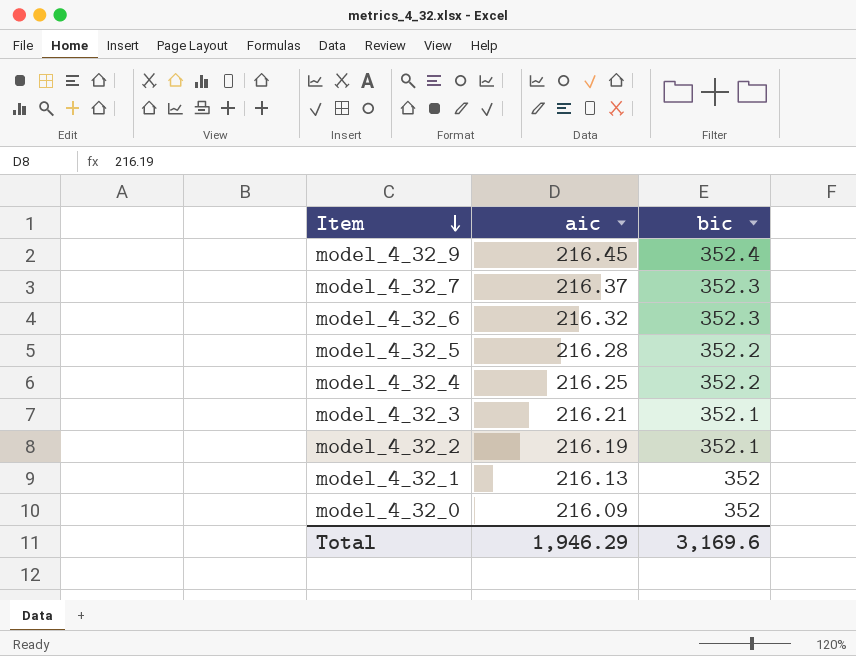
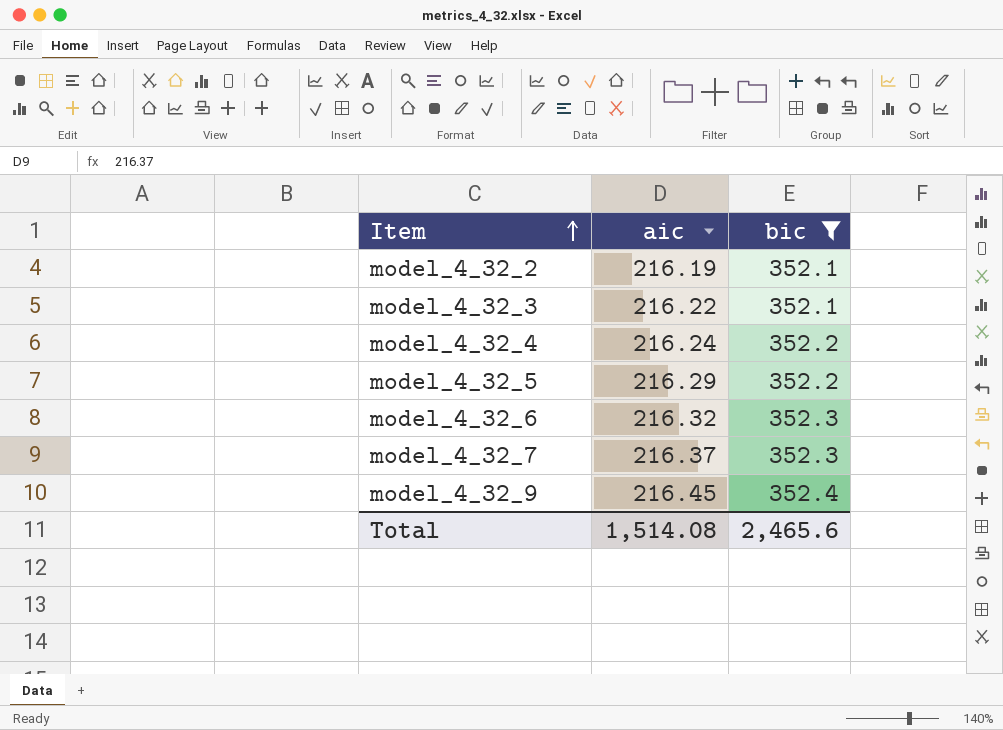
filter: none -> bic != 352
row order: Item descending -> Item ascending
model_4_32_3 | aic: 216.21 -> 216.22
model_4_32_4 | aic: 216.25 -> 216.24
model_4_32_5 | aic: 216.28 -> 216.29
Total | aic: 1,946.29 -> 1,514.08
Total | bic: 3,169.6 -> 2,465.6

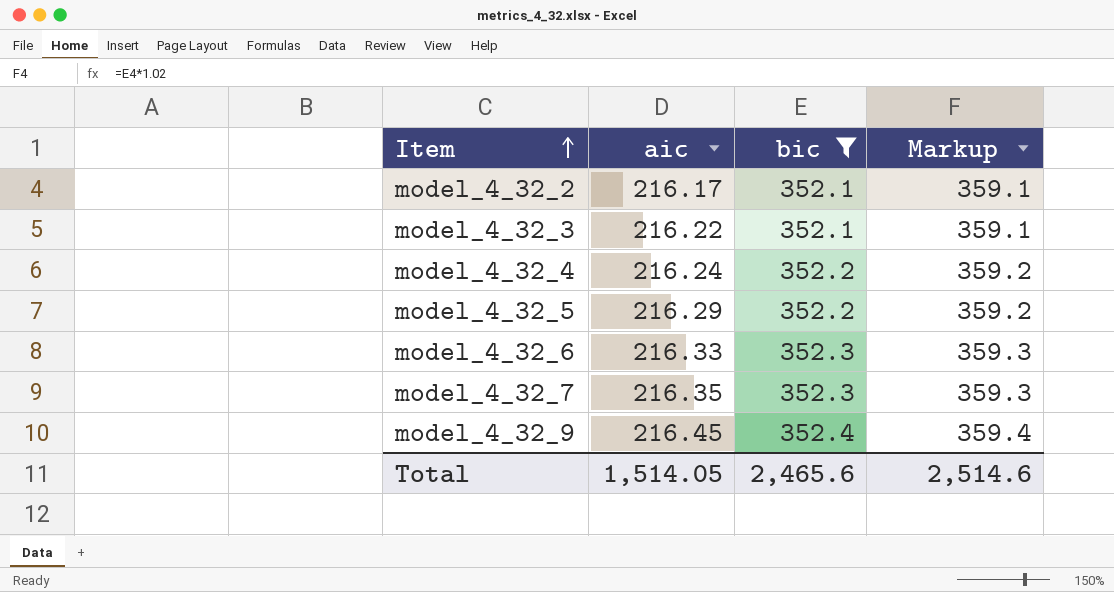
column Markup | formula: none -> [bic] * 1.02
model_4_32_2 | aic: 216.19 -> 216.17
model_4_32_6 | aic: 216.32 -> 216.33
model_4_32_7 | aic: 216.37 -> 216.35
Total | aic: 1,514.08 -> 1,514.05

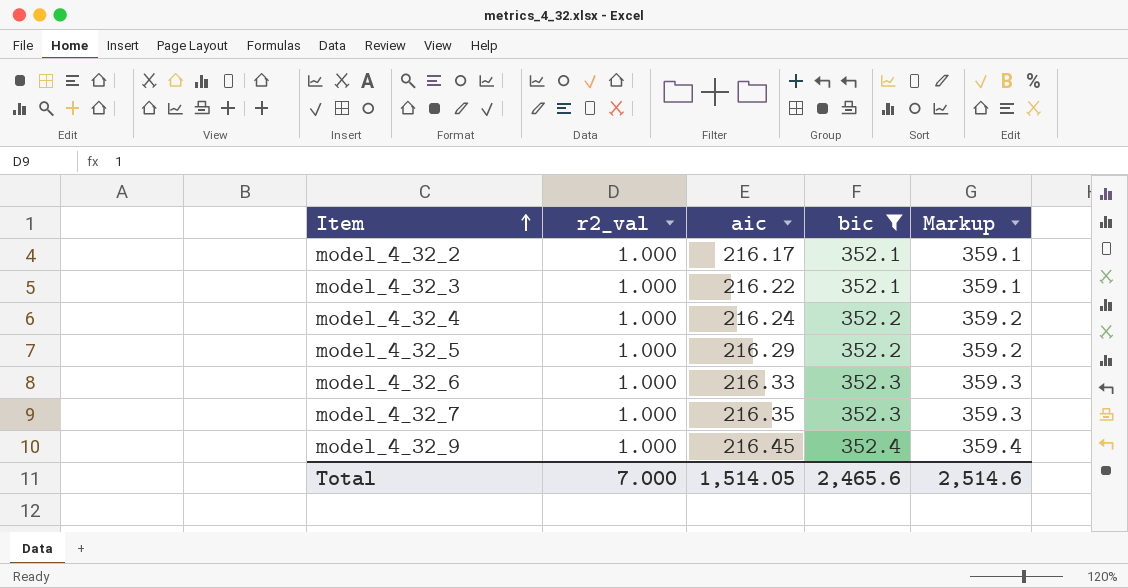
column r2_val | position: none -> 2

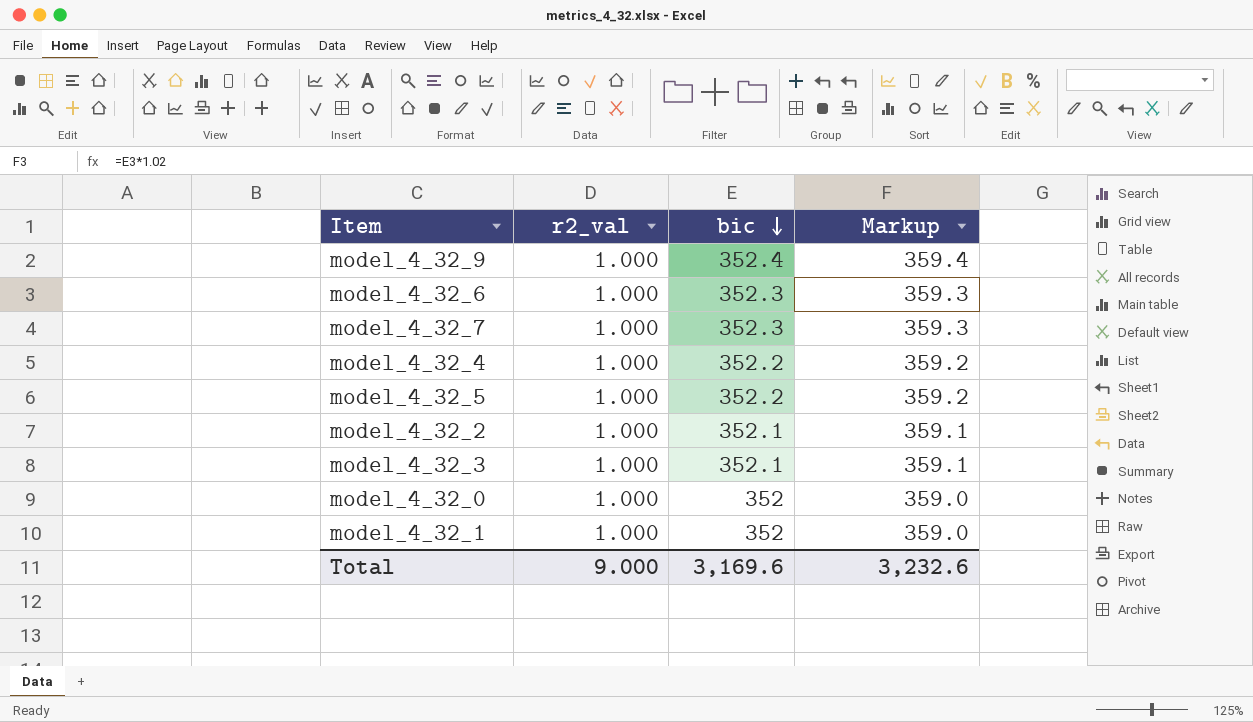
filter: bic != 352 -> none
row order: Item ascending -> bic descending
column aic | position: 3 -> none
Total | r2_val: 7.000 -> 9.000
Total | bic: 2,465.6 -> 3,169.6
Total | Markup: 2,514.6 -> 3,232.6

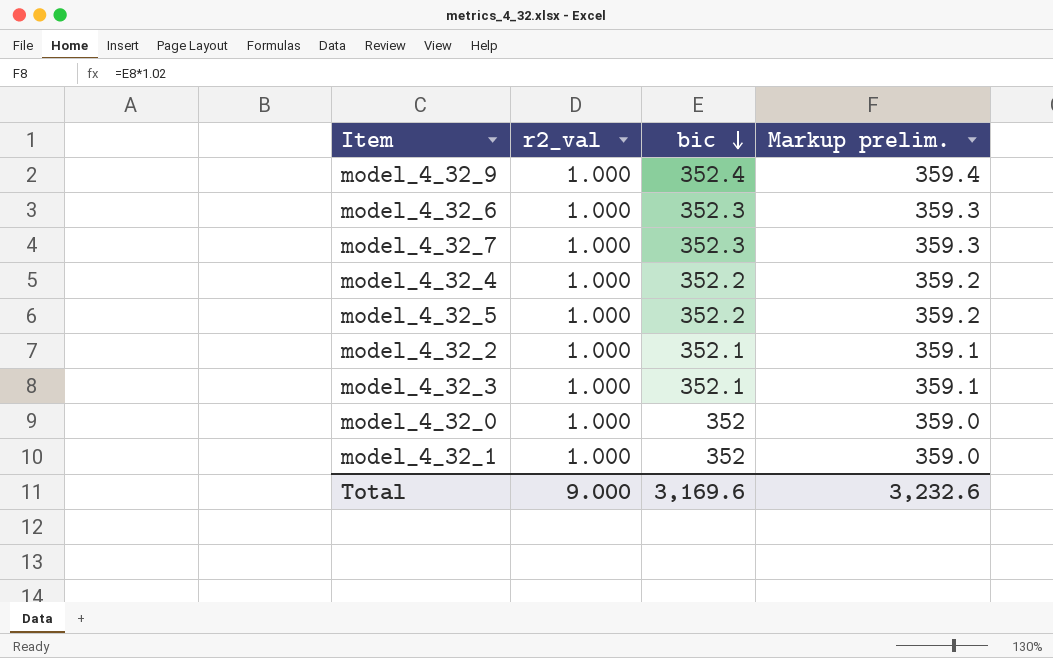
column name: Markup -> Markup prelim.

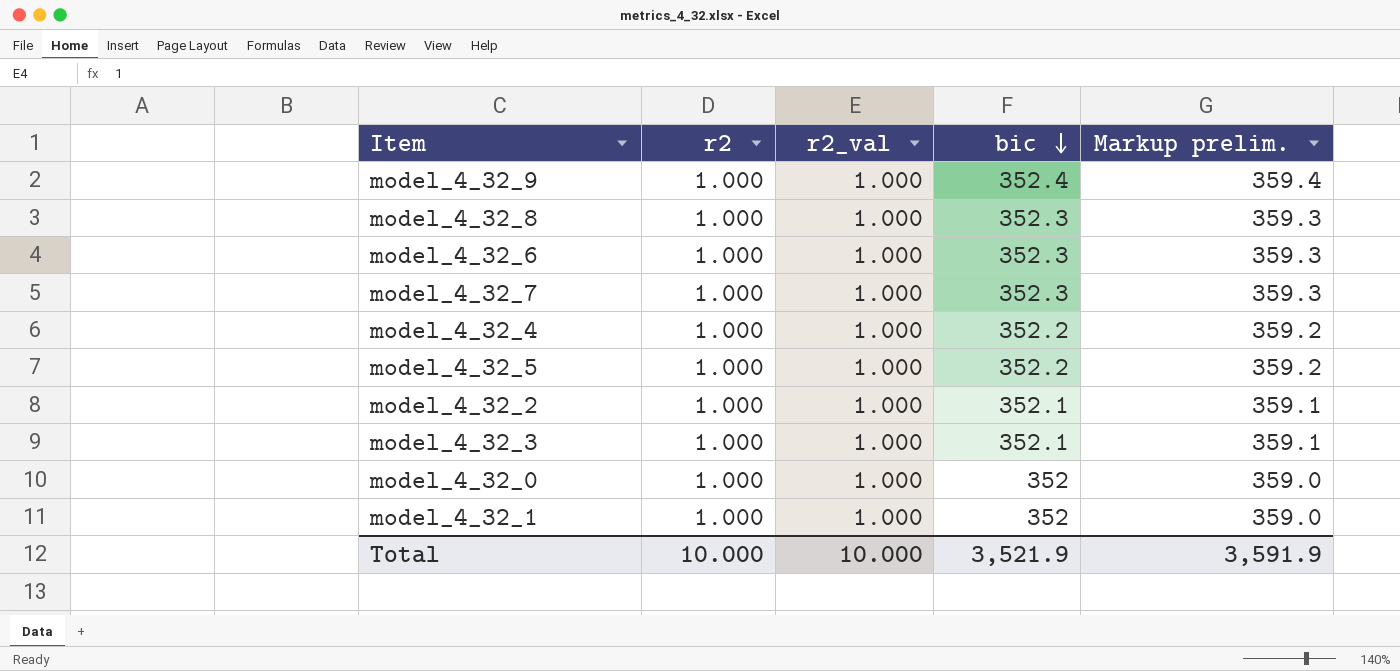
column r2 | position: none -> 2
row model_4_32_8: none -> 1.000 | 1.000 | 352.3 | 359.3
Total | r2_val: 9.000 -> 10.000
Total | bic: 3,169.6 -> 3,521.9
Total | Markup prelim.: 3,232.6 -> 3,591.9

